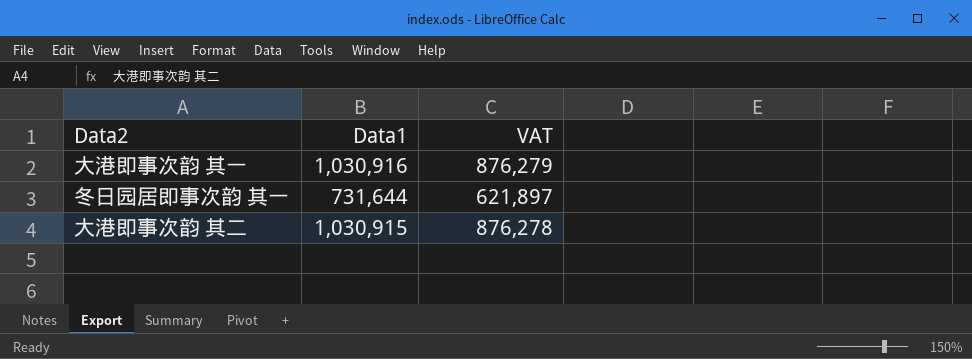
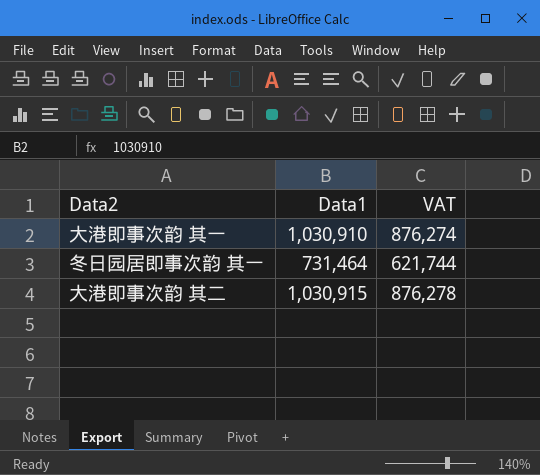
大港即事次韵 其一 | Data1: 1,030,916 -> 1,030,910
大港即事次韵 其一 | VAT: 876,279 -> 876,274
冬日园居即事次韵 其一 | Data1: 731,644 -> 731,464
冬日园居即事次韵 其一 | VAT: 621,897 -> 621,744

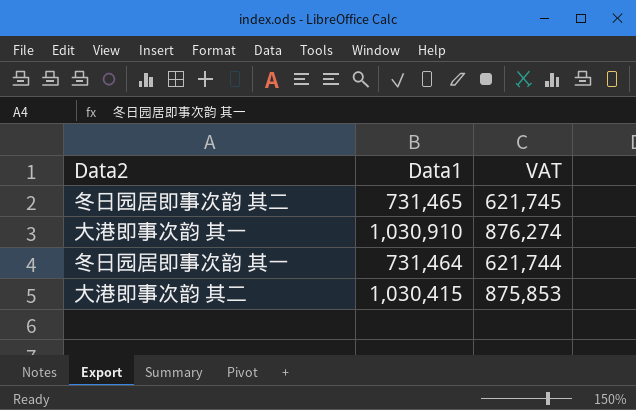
row 冬日园居即事次韵 其二: none -> 731,465 | 621,745
大港即事次韵 其二 | Data1: 1,030,915 -> 1,030,415
大港即事次韵 其二 | VAT: 876,278 -> 875,853

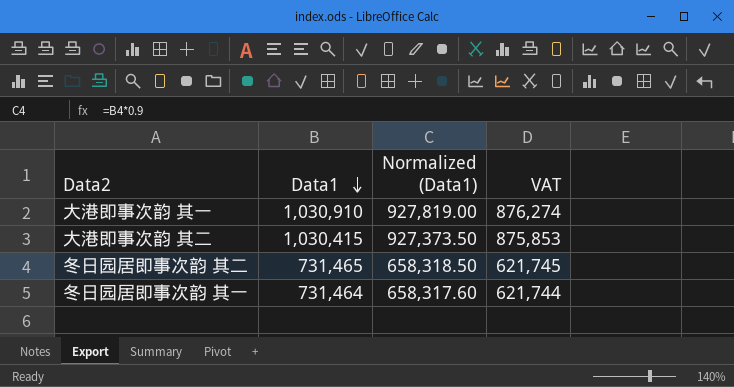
row order: none -> Data1 descending
column Normalized (Data1) | formula: none -> [Data1] * 0.9

